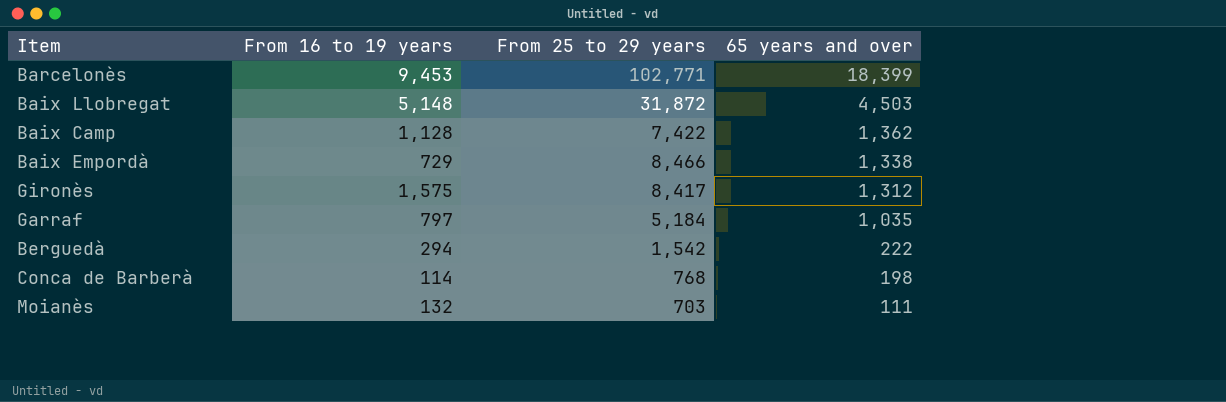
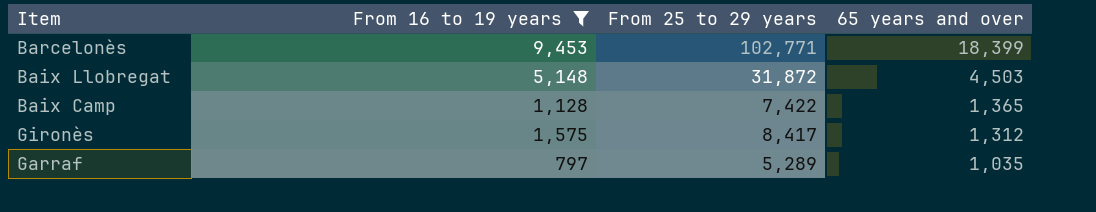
filter: none -> From 16 to 19 years >= 797
Baix Camp | 65 years and over: 1,362 -> 1,365
Garraf | From 25 to 29 years: 5,184 -> 5,289

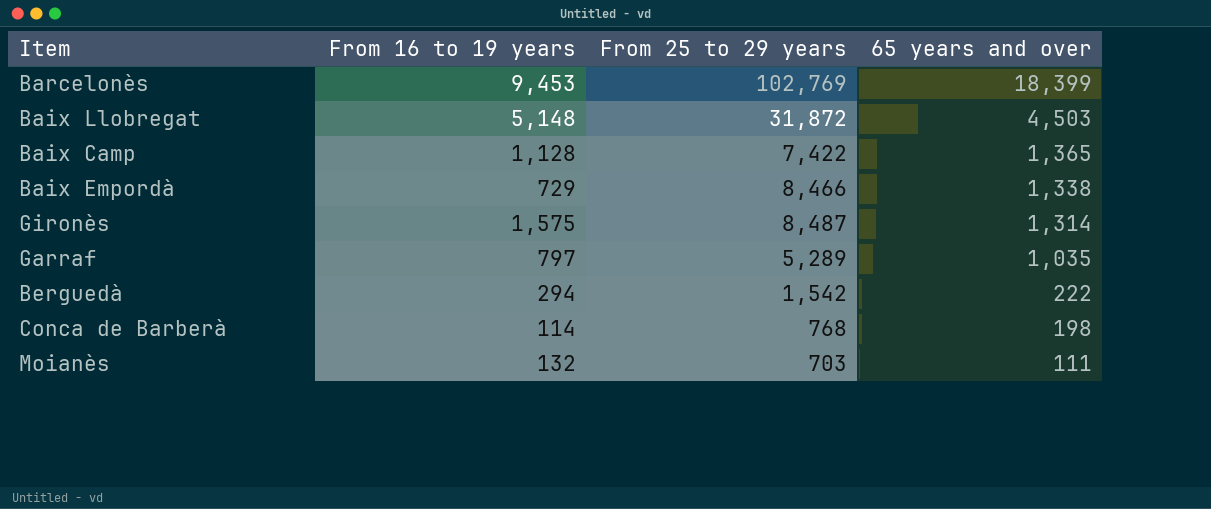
filter: From 16 to 19 years >= 797 -> none
Barcelonès | From 25 to 29 years: 102,771 -> 102,769
Gironès | From 25 to 29 years: 8,417 -> 8,487
Gironès | 65 years and over: 1,312 -> 1,314

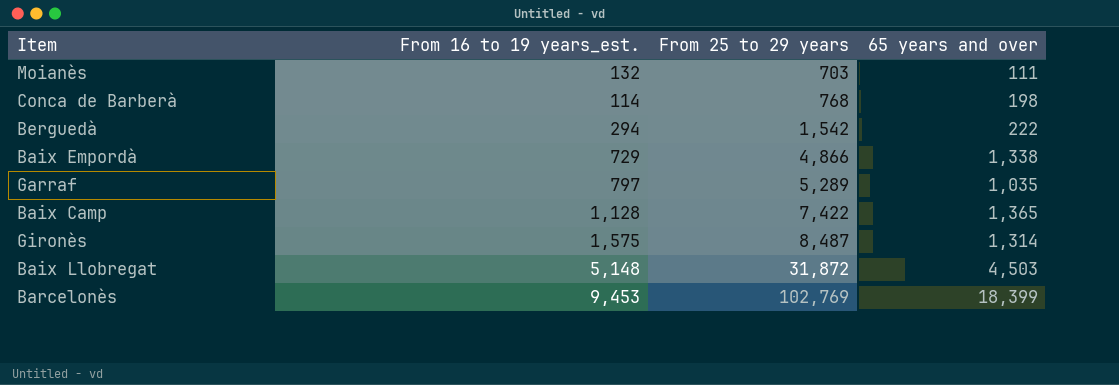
row order: 65 years and over descending -> From 25 to 29 years ascending
column name: From 16 to 19 years -> From 16 to 19 years_est.
Baix Empordà | From 25 to 29 years: 8,466 -> 4,866

